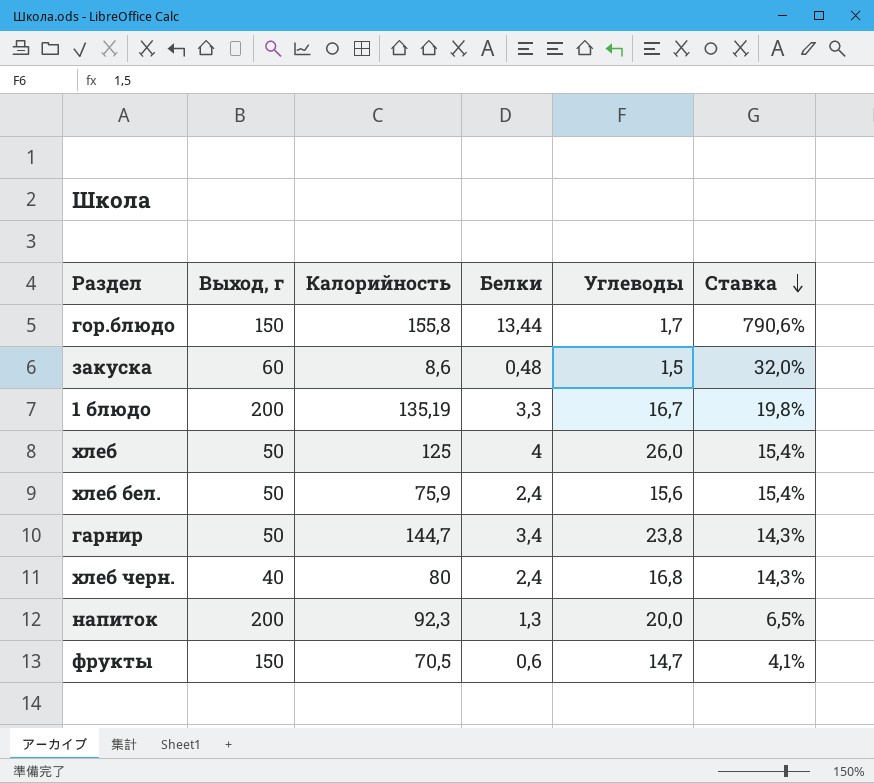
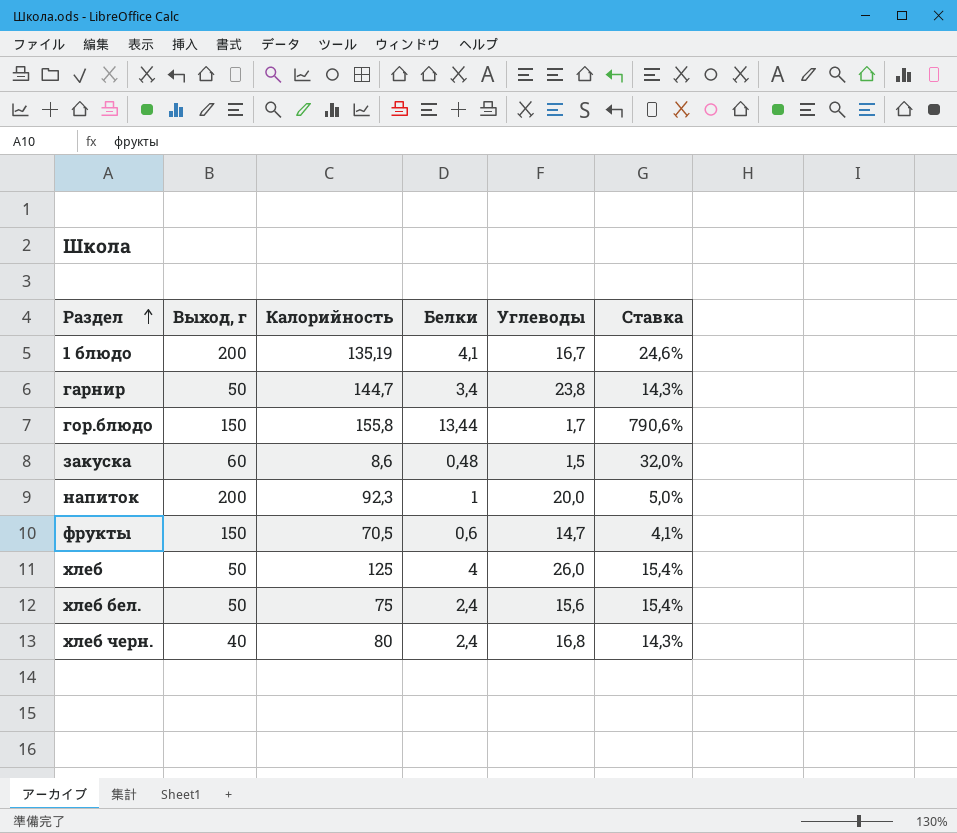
row order: Ставка descending -> Раздел ascending
1 блюдо | Белки: 3,3 -> 4,1
1 блюдо | Ставка: 19,8% -> 24,6%
напиток | Белки: 1,3 -> 1
напиток | Ставка: 6,5% -> 5,0%
хлеб бел. | Калорийность: 75,9 -> 75

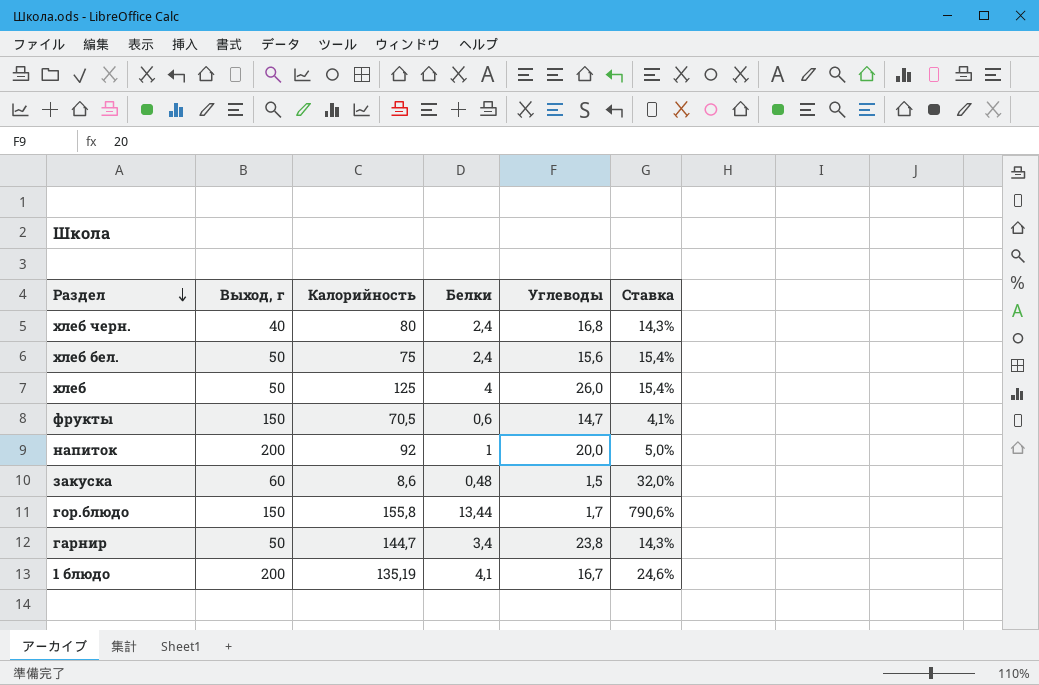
row order: Раздел ascending -> Раздел descending
напиток | Калорийность: 92,3 -> 92

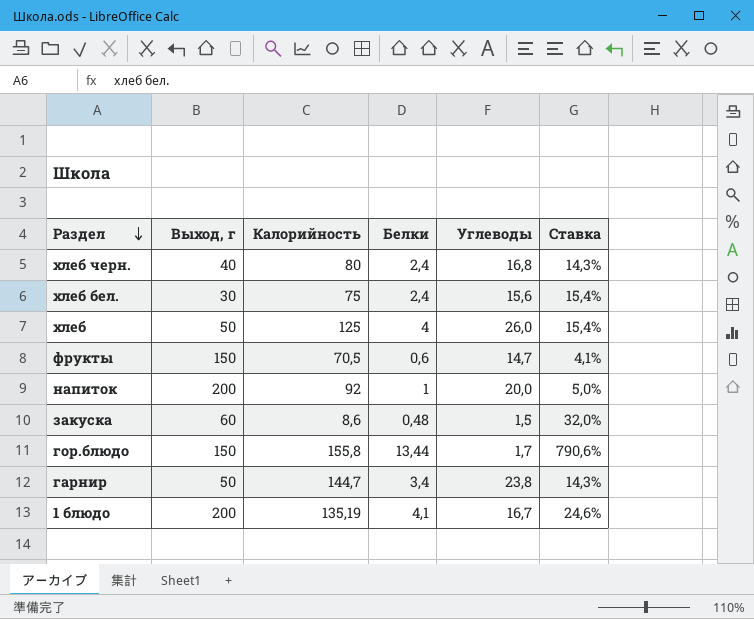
хлеб бел. | Выход, г: 50 -> 30

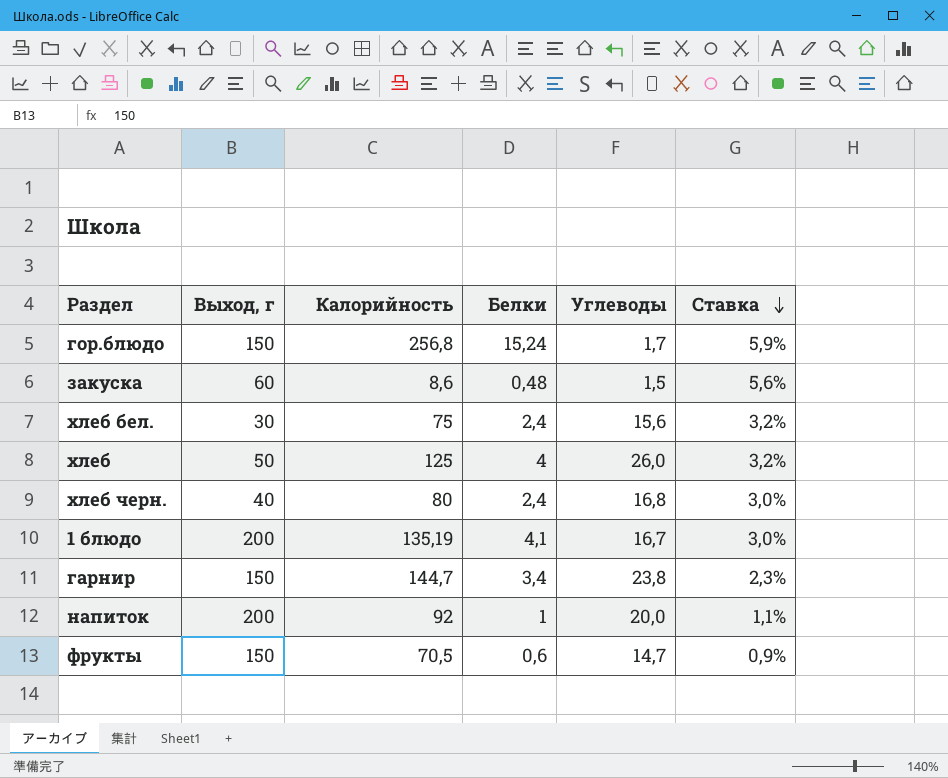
row order: Раздел descending -> Ставка descending
column Ставка | formula: [Белки] / [Углеводы] -> [Белки] / [Калорийность]
гор.блюдо | Калорийность: 155,8 -> 256,8
гор.блюдо | Белки: 13,44 -> 15,24
гарнир | Выход, г: 50 -> 150

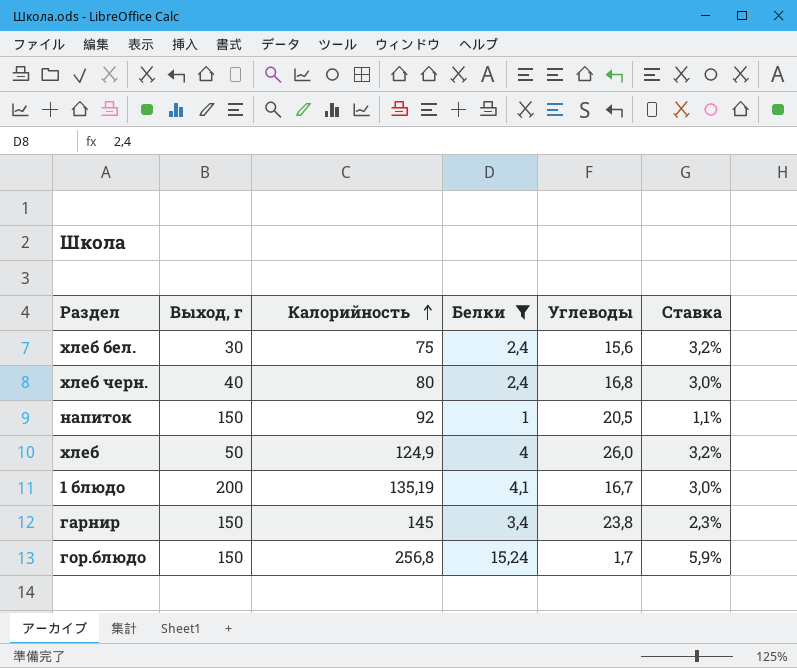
filter: none -> Белки >= 1
row order: Ставка descending -> Калорийность ascending
напиток | Выход, г: 200 -> 150
напиток | Углеводы: 20,0 -> 20,5
хлеб | Калорийность: 125 -> 124,9
гарнир | Калорийность: 144,7 -> 145

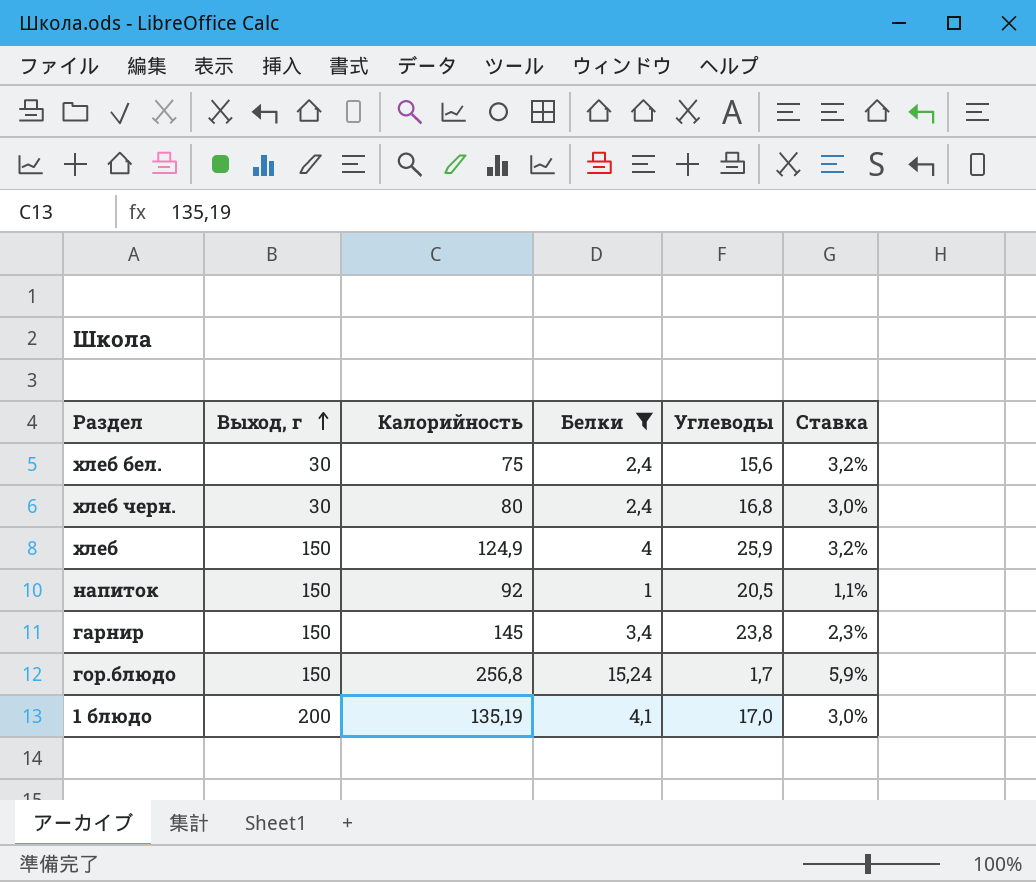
row order: Калорийность ascending -> Выход, г ascending
хлеб черн. | Выход, г: 40 -> 30
хлеб | Выход, г: 50 -> 150
хлеб | Углеводы: 26,0 -> 25,9
1 блюдо | Углеводы: 16,7 -> 17,0

